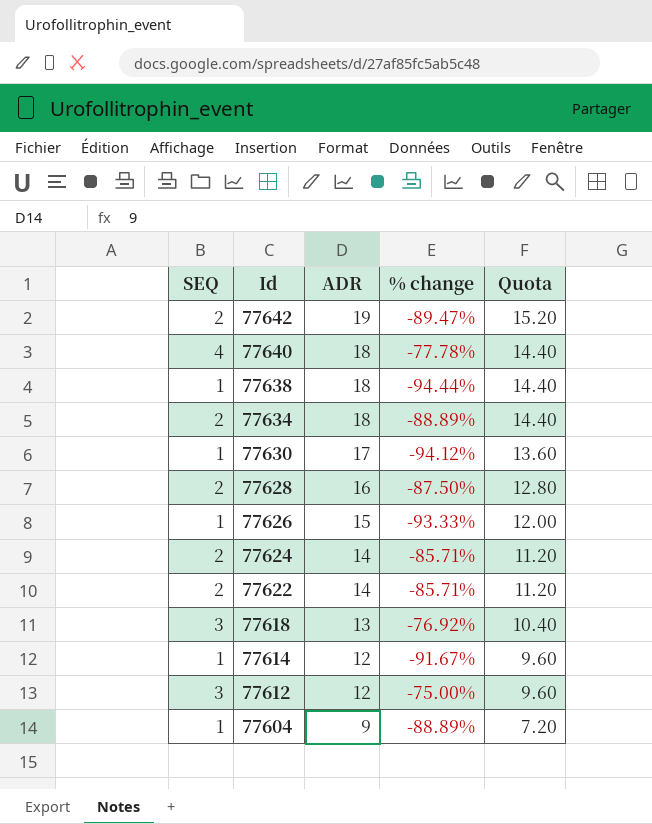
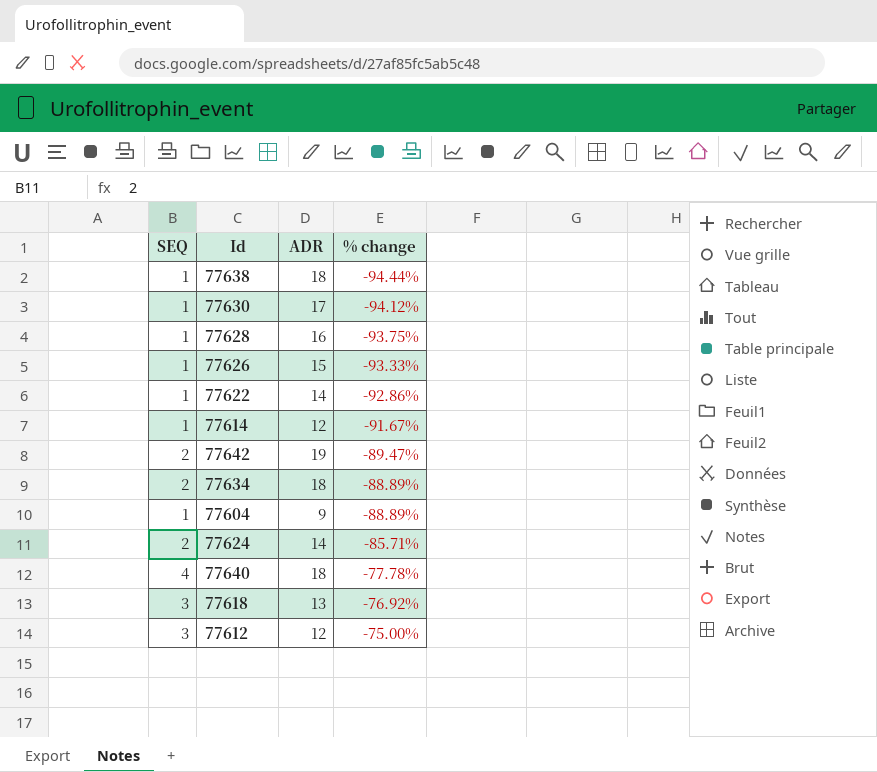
row order: Id descending -> % change ascending
column Quota | formula: [ADR] * 0.8 -> none
77628 | SEQ: 2 -> 1
77628 | % change: -87.50% -> -93.75%
77622 | SEQ: 2 -> 1
77622 | % change: -85.71% -> -92.86%

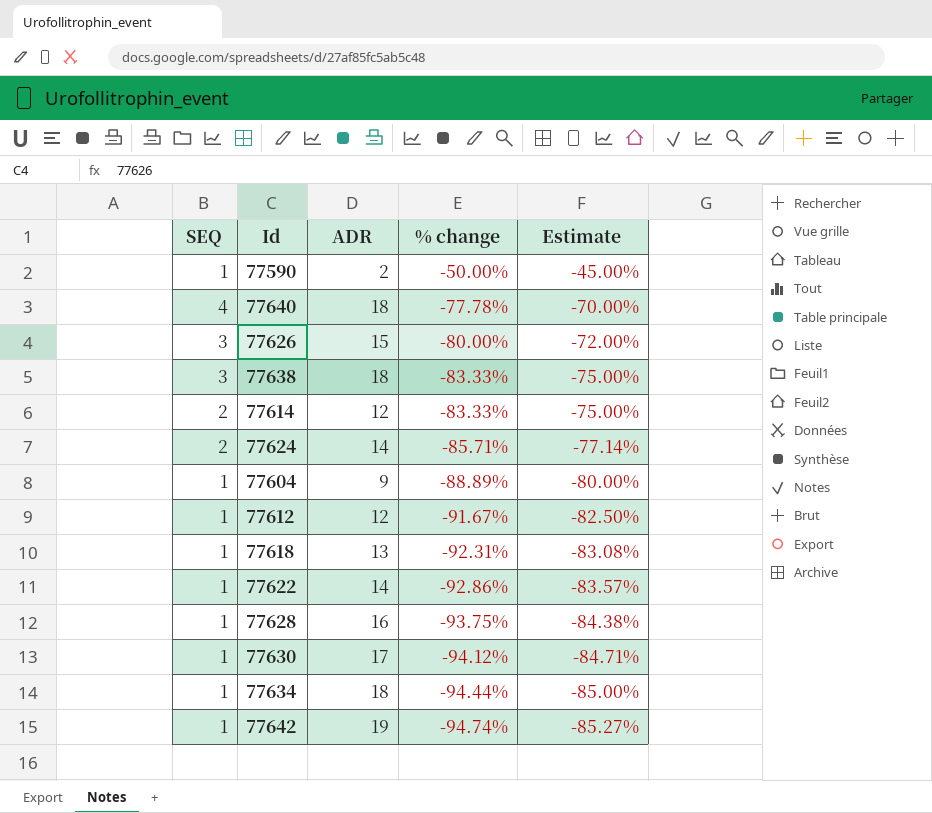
row order: % change ascending -> % change descending
column Estimate | formula: none -> [% change] * 0.9
row 77590: none -> 1 | 2 | -50.00% | -45.00%
77626 | SEQ: 1 -> 3
77626 | % change: -93.33% -> -80.00%
77638 | SEQ: 1 -> 3
77638 | % change: -94.44% -> -83.33%
77614 | SEQ: 1 -> 2
77614 | % change: -91.67% -> -83.33%
77612 | SEQ: 3 -> 1
77612 | % change: -75.00% -> -91.67%
77618 | SEQ: 3 -> 1
77618 | % change: -76.92% -> -92.31%
77634 | SEQ: 2 -> 1
77634 | % change: -88.89% -> -94.44%
77642 | SEQ: 2 -> 1
77642 | % change: -89.47% -> -94.74%

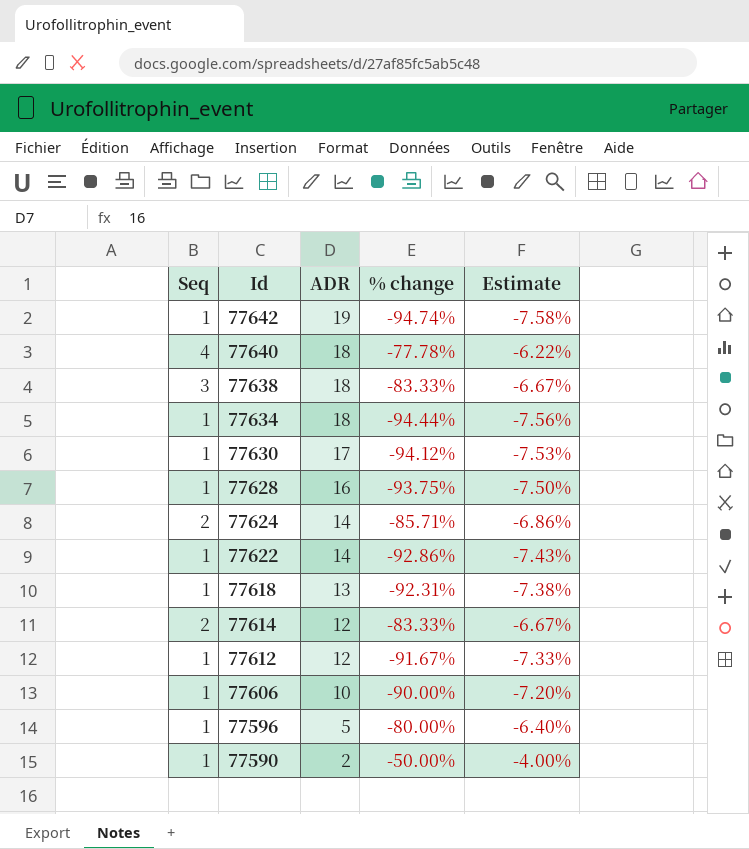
row order: % change descending -> Id descending
column name: SEQ -> Seq
column Estimate | formula: [% change] * 0.9 -> [% change] * 0.08
row 77626: 3 | 15 | -80.00% | -72.00% -> none
row 77604: 1 | 9 | -88.89% | -80.00% -> none
row 77606: none -> 1 | 10 | -90.00% | -7.20%
row 77596: none -> 1 | 5 | -80.00% | -6.40%

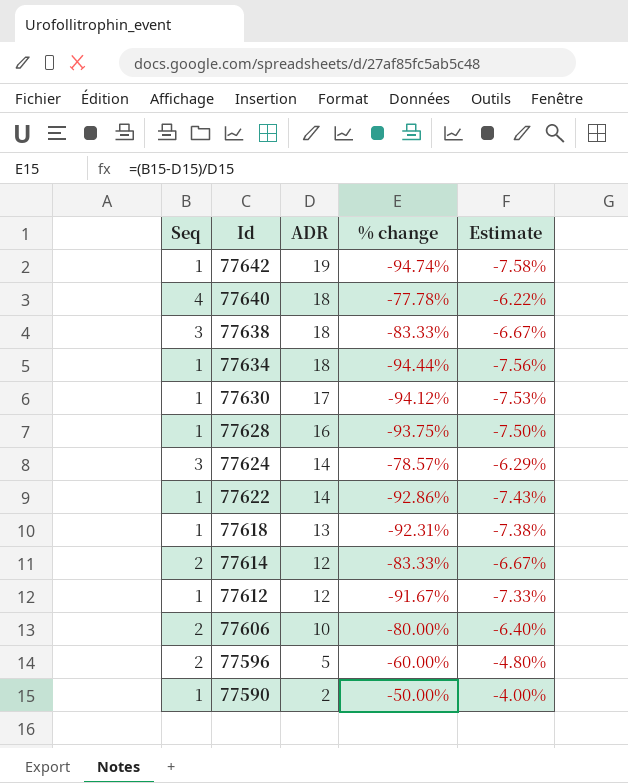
77624 | Seq: 2 -> 3
77624 | % change: -85.71% -> -78.57%
77624 | Estimate: -6.86% -> -6.29%
77606 | Seq: 1 -> 2
77606 | % change: -90.00% -> -80.00%
77606 | Estimate: -7.20% -> -6.40%
77596 | Seq: 1 -> 2
77596 | % change: -80.00% -> -60.00%
77596 | Estimate: -6.40% -> -4.80%

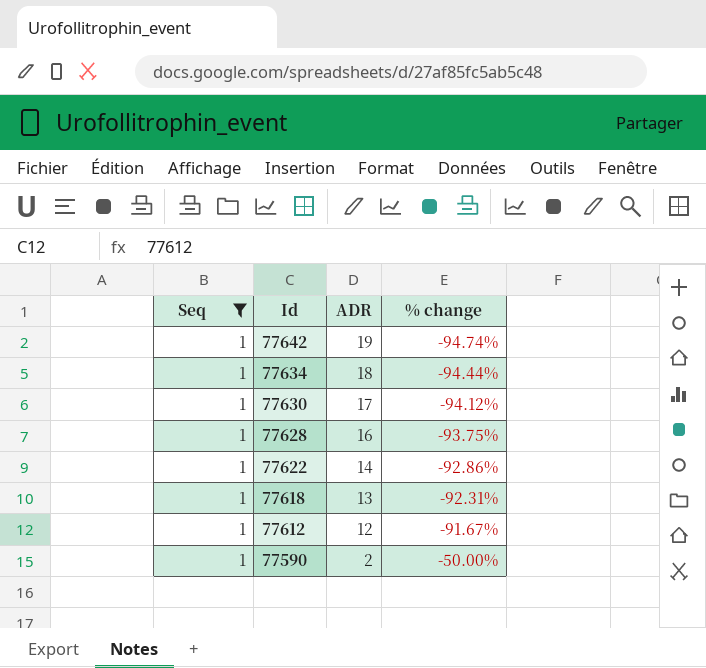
filter: none -> Seq = 1
column Estimate | formula: [% change] * 0.08 -> none

